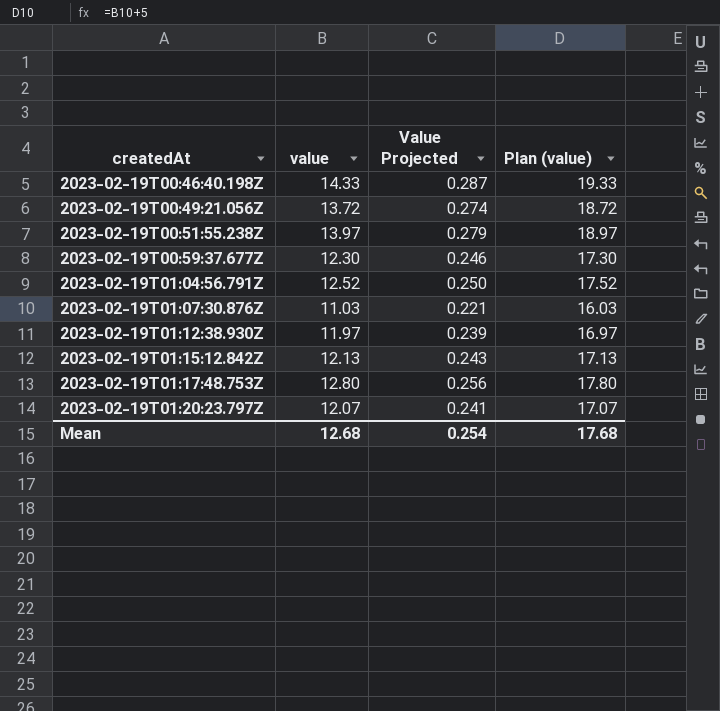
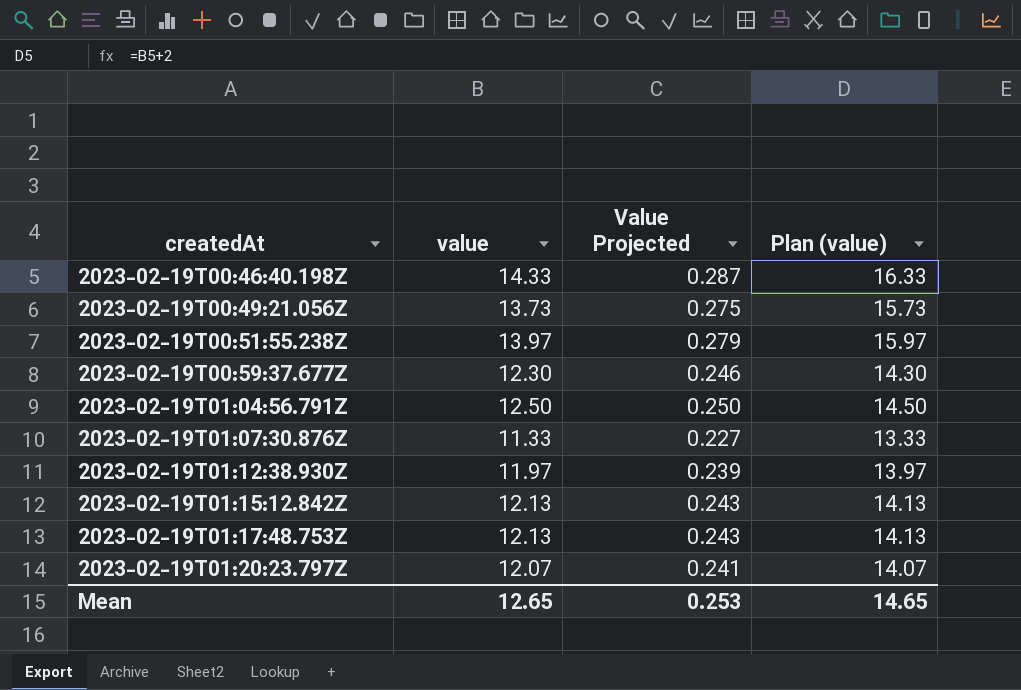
column Plan (value) | formula: [value] + 5 -> [value] + 2
2023-02-19T00:49:21.056Z | value: 13.72 -> 13.73
2023-02-19T00:49:21.056Z | Value Projected: 0.274 -> 0.275
2023-02-19T01:04:56.791Z | value: 12.52 -> 12.50
2023-02-19T01:07:30.876Z | value: 11.03 -> 11.33
2023-02-19T01:07:30.876Z | Value Projected: 0.221 -> 0.227
2023-02-19T01:17:48.753Z | value: 12.80 -> 12.13
2023-02-19T01:17:48.753Z | Value Projected: 0.256 -> 0.243
Mean | value: 12.68 -> 12.65
Mean | Value Projected: 0.254 -> 0.253
Mean | Plan (value): 17.68 -> 14.65

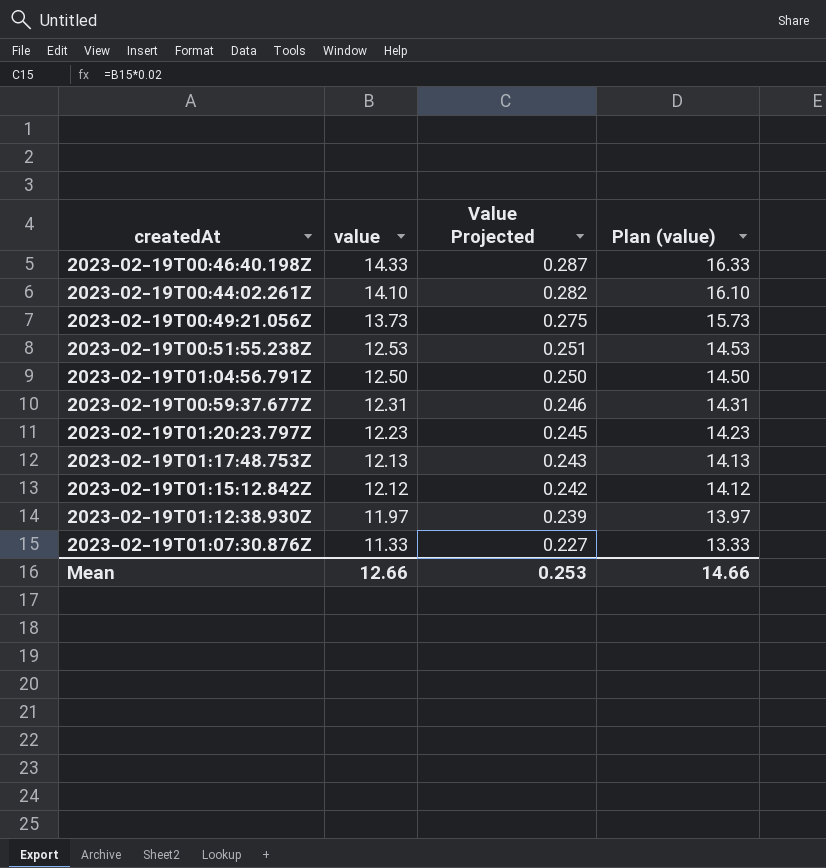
row order: createdAt ascending -> value descending
row 2023-02-19T00:44:02.261Z: none -> 14.10 | 0.282 | 16.10
2023-02-19T00:51:55.238Z | value: 13.97 -> 12.53
2023-02-19T00:51:55.238Z | Value Projected: 0.279 -> 0.251
2023-02-19T00:51:55.238Z | Plan (value): 15.97 -> 14.53
2023-02-19T00:59:37.677Z | value: 12.30 -> 12.31
2023-02-19T00:59:37.677Z | Plan (value): 14.30 -> 14.31
2023-02-19T01:20:23.797Z | value: 12.07 -> 12.23
2023-02-19T01:20:23.797Z | Value Projected: 0.241 -> 0.245
2023-02-19T01:20:23.797Z | Plan (value): 14.07 -> 14.23
2023-02-19T01:15:12.842Z | value: 12.13 -> 12.12
2023-02-19T01:15:12.842Z | Value Projected: 0.243 -> 0.242
2023-02-19T01:15:12.842Z | Plan (value): 14.13 -> 14.12
Mean | value: 12.65 -> 12.66
Mean | Plan (value): 14.65 -> 14.66

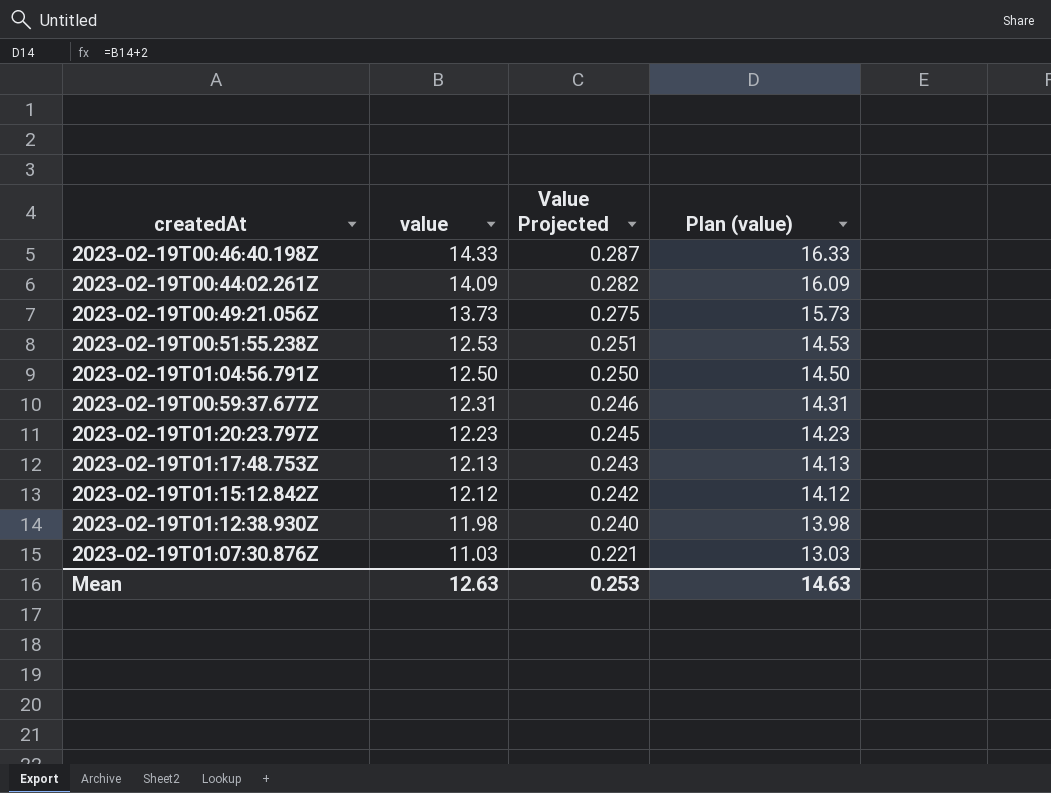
2023-02-19T00:44:02.261Z | value: 14.10 -> 14.09
2023-02-19T00:44:02.261Z | Plan (value): 16.10 -> 16.09
2023-02-19T01:12:38.930Z | value: 11.97 -> 11.98
2023-02-19T01:12:38.930Z | Value Projected: 0.239 -> 0.240
2023-02-19T01:12:38.930Z | Plan (value): 13.97 -> 13.98
2023-02-19T01:07:30.876Z | value: 11.33 -> 11.03
2023-02-19T01:07:30.876Z | Value Projected: 0.227 -> 0.221
2023-02-19T01:07:30.876Z | Plan (value): 13.33 -> 13.03
Mean | value: 12.66 -> 12.63
Mean | Plan (value): 14.66 -> 14.63

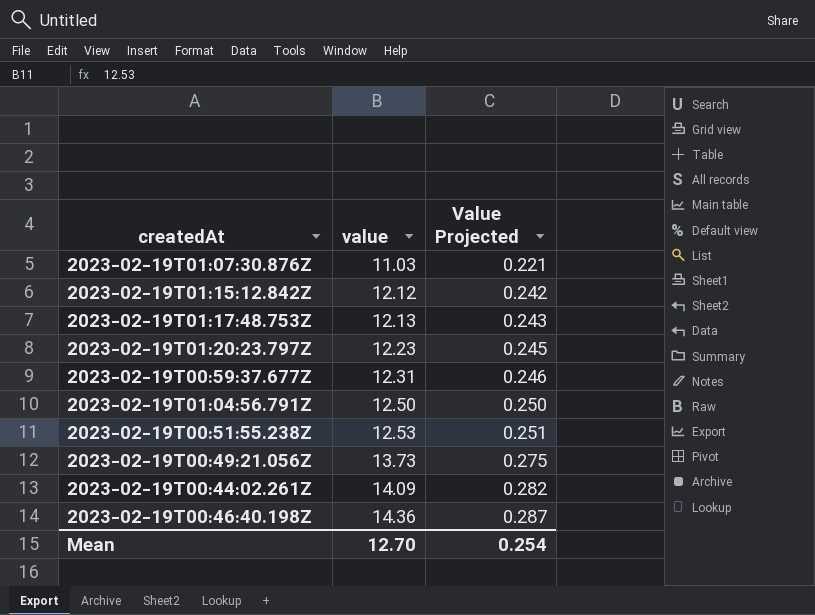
row order: value descending -> value ascending
column Plan (value) | formula: [value] + 2 -> none
row 2023-02-19T01:12:38.930Z: 11.98 | 0.240 | 13.98 -> none
2023-02-19T00:46:40.198Z | value: 14.33 -> 14.36
Mean | value: 12.63 -> 12.70
Mean | Value Projected: 0.253 -> 0.254

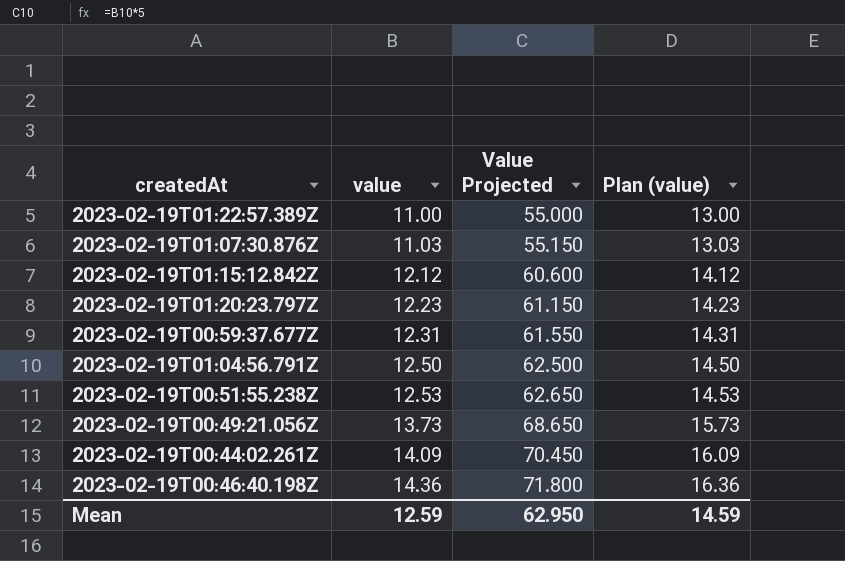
column Value Projected | formula: [value] * 0.02 -> [value] * 5
column Plan (value) | formula: none -> [value] + 2
row 2023-02-19T01:17:48.753Z: 12.13 | 0.243 -> none
row 2023-02-19T01:22:57.389Z: none -> 11.00 | 55.000 | 13.00
Mean | value: 12.70 -> 12.59
Mean | Value Projected: 0.254 -> 62.950

